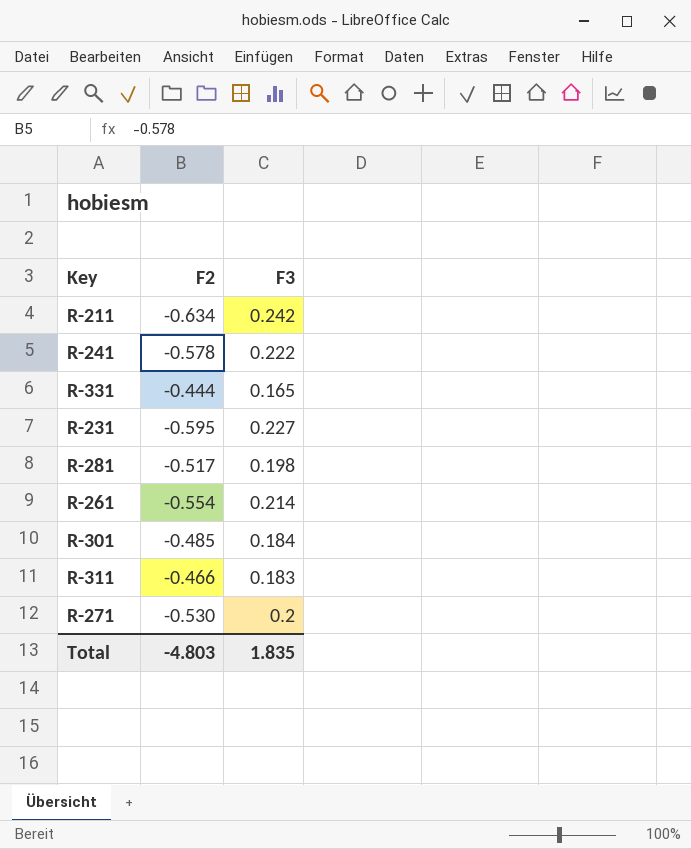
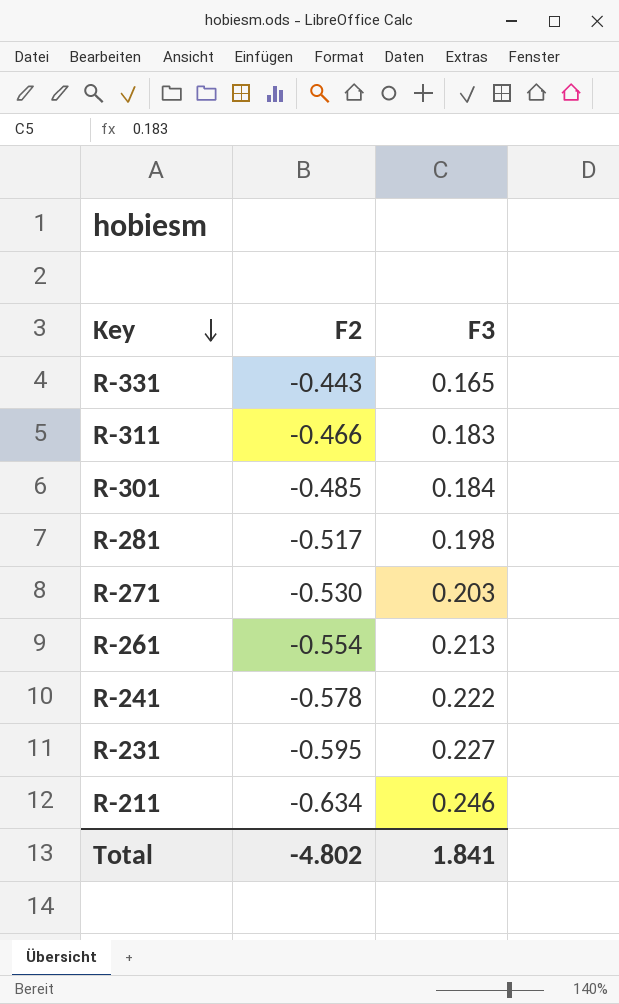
row order: none -> Key descending
R-331 | F2: -0.444 -> -0.443
R-271 | F3: 0.2 -> 0.203
R-261 | F3: 0.214 -> 0.213
R-211 | F3: 0.242 -> 0.246
Total | F2: -4.803 -> -4.802
Total | F3: 1.835 -> 1.841

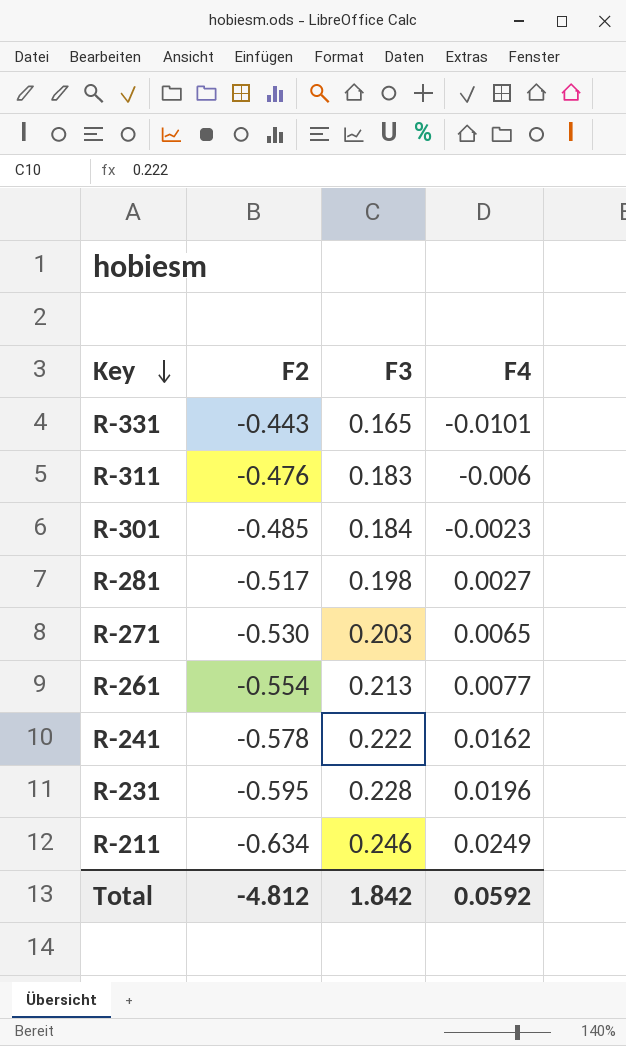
column F4 | position: none -> 4
R-311 | F2: -0.466 -> -0.476
R-231 | F3: 0.227 -> 0.228
Total | F2: -4.802 -> -4.812
Total | F3: 1.841 -> 1.842

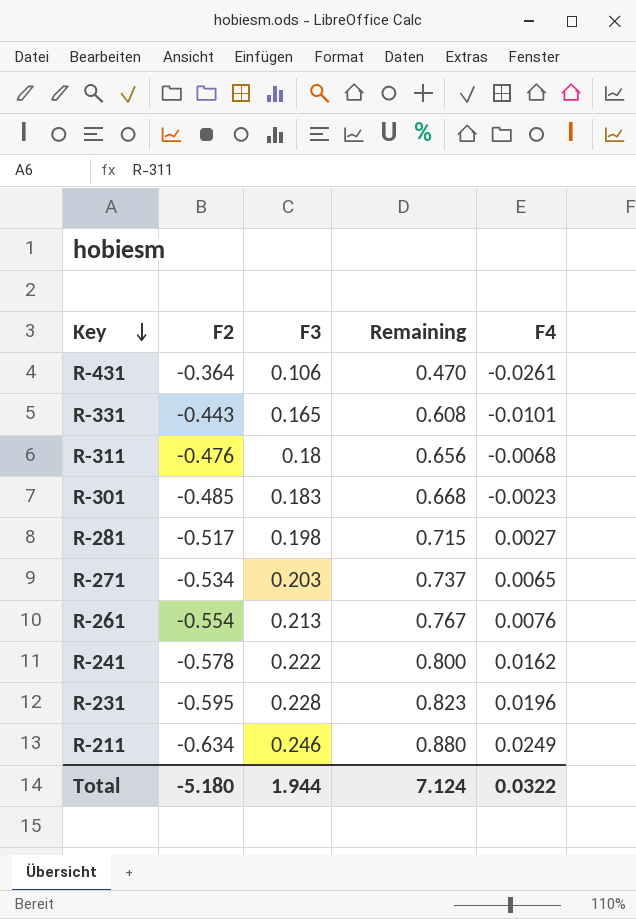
column Remaining | formula: none -> [F3] - [F2]
row R-431: none -> -0.364 | 0.106 | 0.470 | -0.0261
R-311 | F3: 0.183 -> 0.18
R-311 | F4: -0.006 -> -0.0068
R-301 | F3: 0.184 -> 0.183
R-271 | F2: -0.530 -> -0.534
R-261 | F4: 0.0077 -> 0.0076
Total | F2: -4.812 -> -5.180
Total | F3: 1.842 -> 1.944
Total | F4: 0.0592 -> 0.0322

